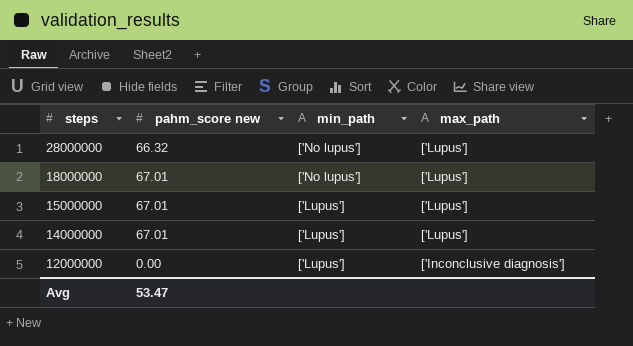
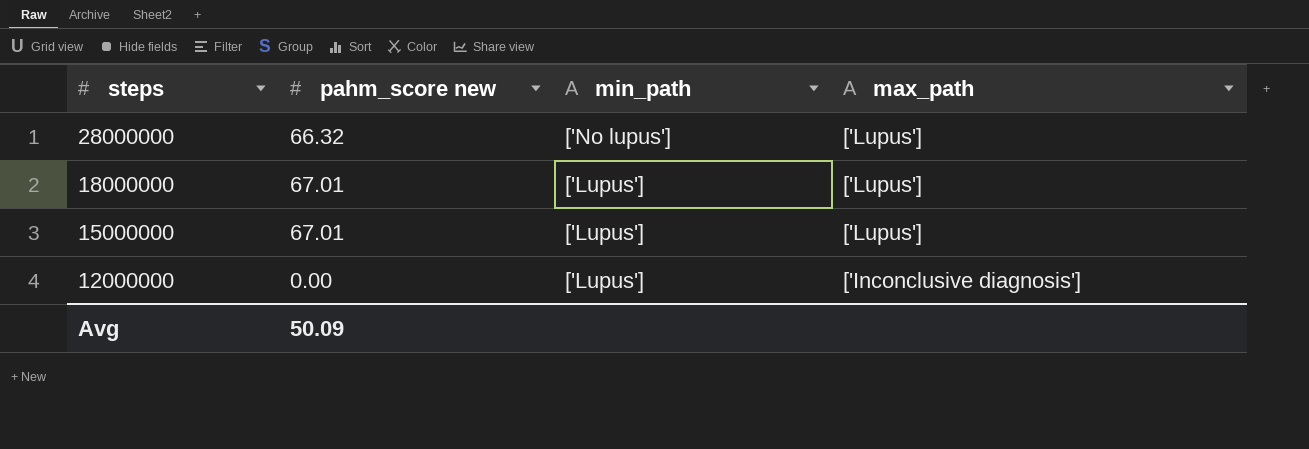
row 14000000: 67.01 | ['Lupus'] | ['Lupus'] -> none
18000000 | min_path: ['No lupus'] -> ['Lupus']
Avg | pahm_score new: 53.47 -> 50.09

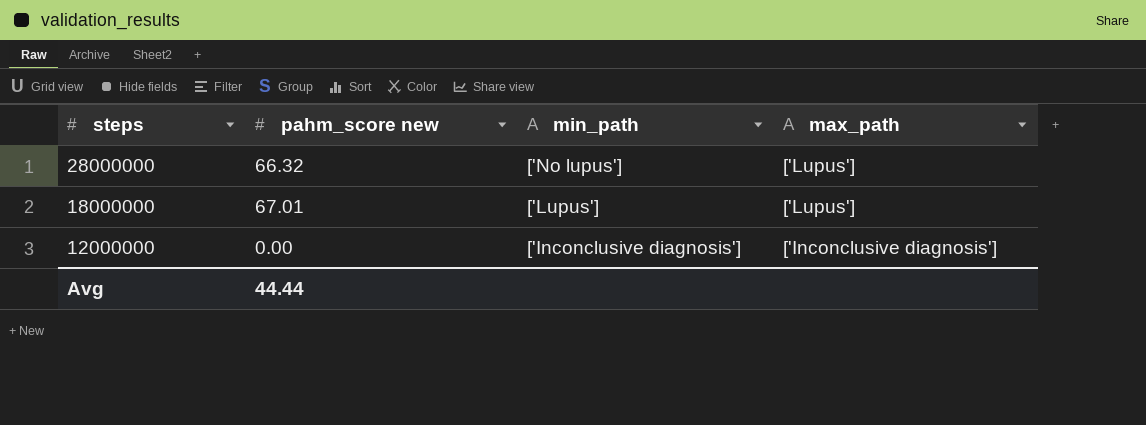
row 15000000: 67.01 | ['Lupus'] | ['Lupus'] -> none
12000000 | min_path: ['Lupus'] -> ['Inconclusive diagnosis']
Avg | pahm_score new: 50.09 -> 44.44

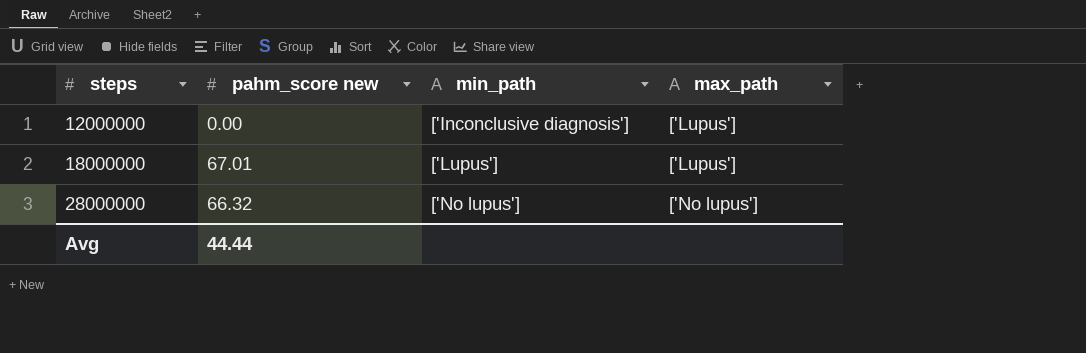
row order: steps descending -> steps ascending
12000000 | max_path: ['Inconclusive diagnosis'] -> ['Lupus']
28000000 | max_path: ['Lupus'] -> ['No lupus']

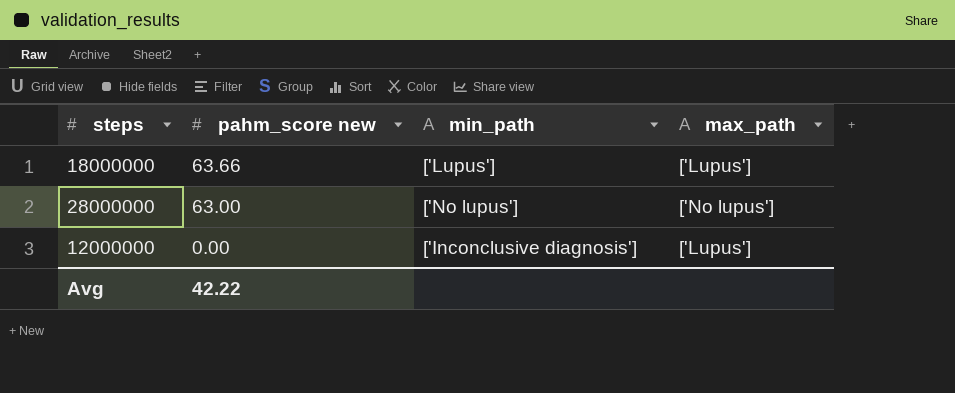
row order: steps ascending -> pahm_score new descending
18000000 | pahm_score new: 67.01 -> 63.66
28000000 | pahm_score new: 66.32 -> 63.00
Avg | pahm_score new: 44.44 -> 42.22

